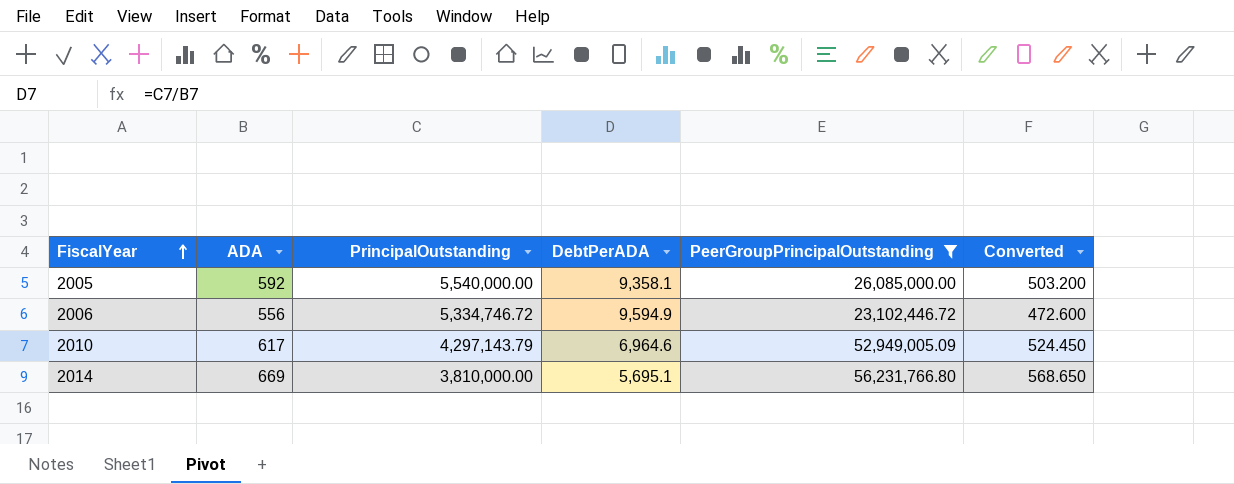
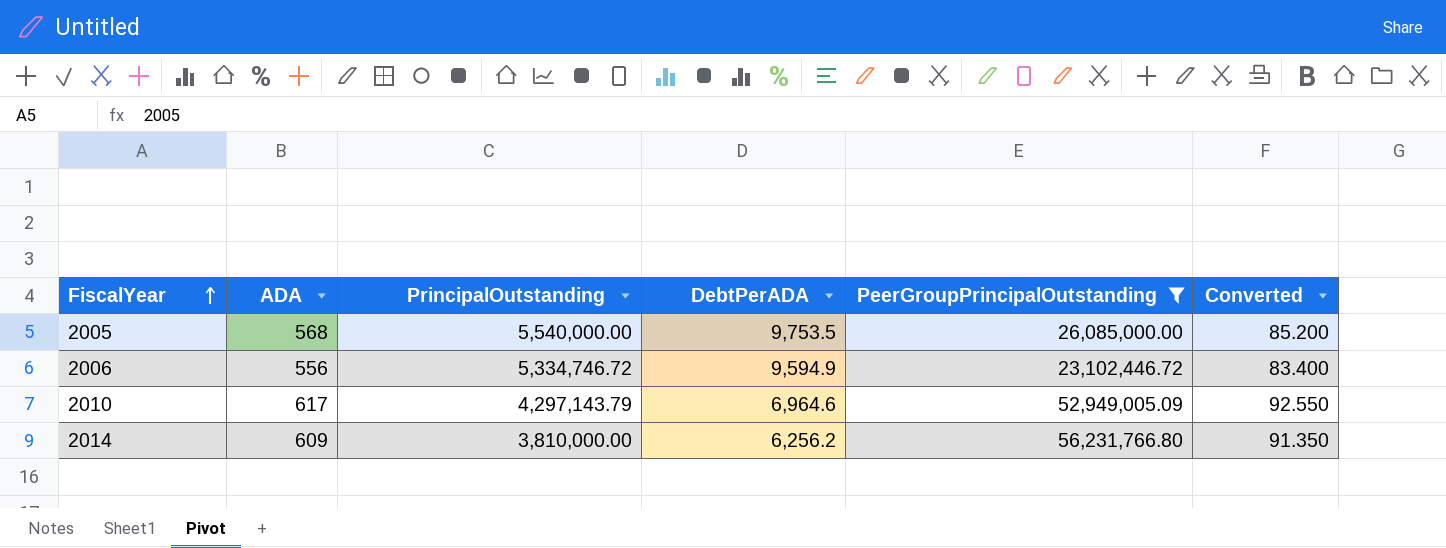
column Converted | formula: [ADA] * 0.85 -> [ADA] * 0.15
2005 | ADA: 592 -> 568
2005 | DebtPerADA: 9,358.1 -> 9,753.5
2014 | ADA: 669 -> 609
2014 | DebtPerADA: 5,695.1 -> 6,256.2

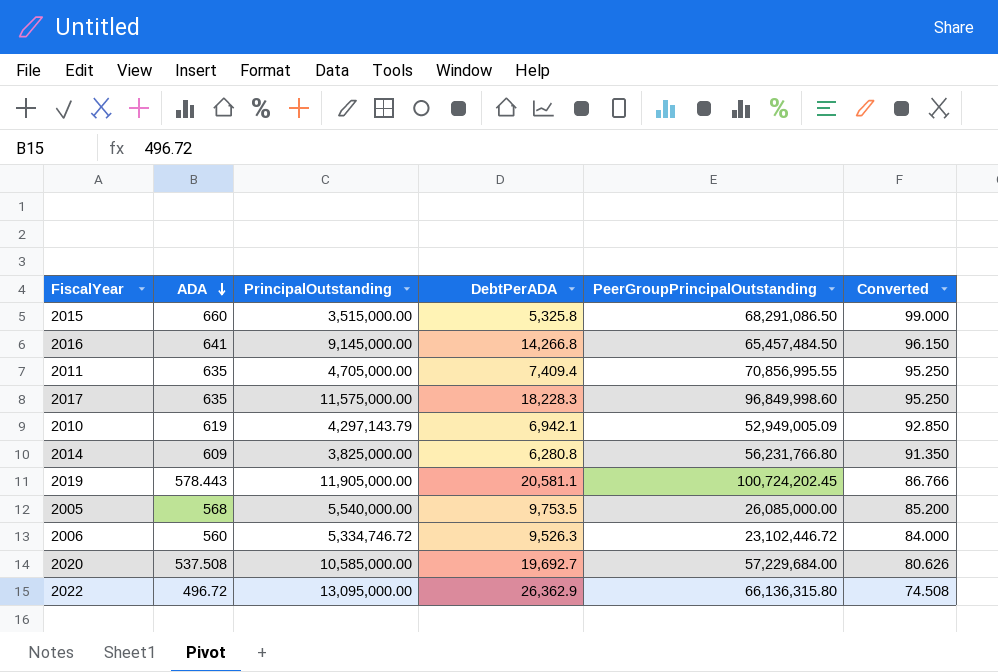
filter: PeerGroupPrincipalOutstanding <= 56,231,766.80 -> none
row order: FiscalYear ascending -> ADA descending
2010 | ADA: 617 -> 619
2010 | DebtPerADA: 6,964.6 -> 6,942.1
2010 | Converted: 92.550 -> 92.850
2014 | PrincipalOutstanding: 3,810,000.00 -> 3,825,000.00
2014 | DebtPerADA: 6,256.2 -> 6,280.8
2006 | ADA: 556 -> 560
2006 | DebtPerADA: 9,594.9 -> 9,526.3
2006 | Converted: 83.400 -> 84.000

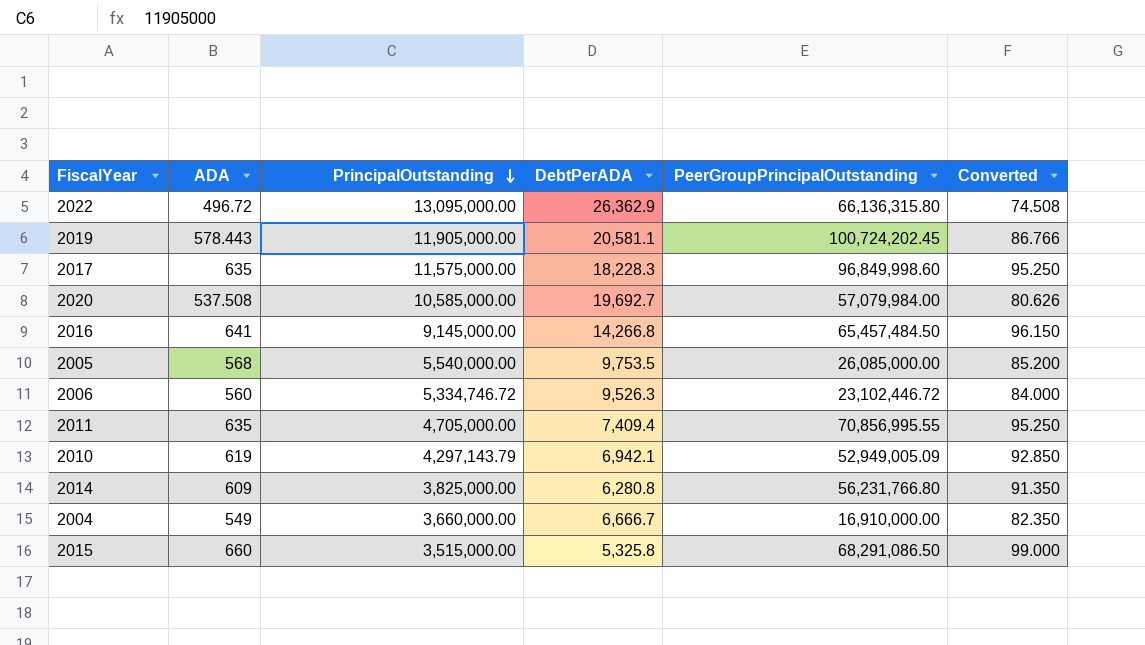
row order: ADA descending -> PrincipalOutstanding descending
2020 | PeerGroupPrincipalOutstanding: 57,229,684.00 -> 57,079,984.00
row 2004: none -> 549 | 3,660,000.00 | 6,666.7 | 16,910,000.00 | 82.350

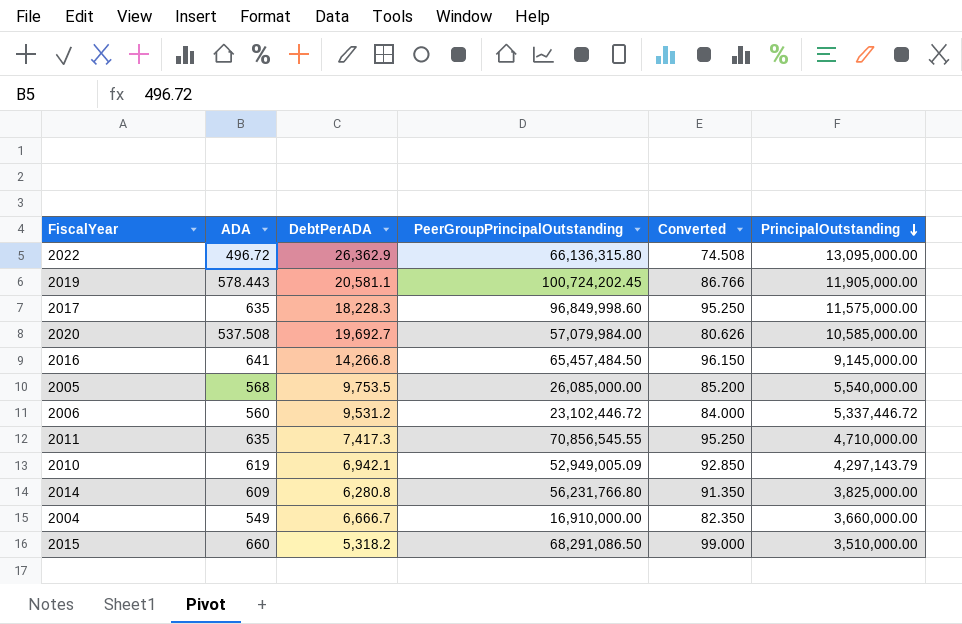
column PrincipalOutstanding | position: 3 -> 6
2006 | DebtPerADA: 9,526.3 -> 9,531.2
2006 | PrincipalOutstanding: 5,334,746.72 -> 5,337,446.72
2011 | DebtPerADA: 7,409.4 -> 7,417.3
2011 | PeerGroupPrincipalOutstanding: 70,856,995.55 -> 70,856,545.55
2011 | PrincipalOutstanding: 4,705,000.00 -> 4,710,000.00
2015 | DebtPerADA: 5,325.8 -> 5,318.2
2015 | PrincipalOutstanding: 3,515,000.00 -> 3,510,000.00

